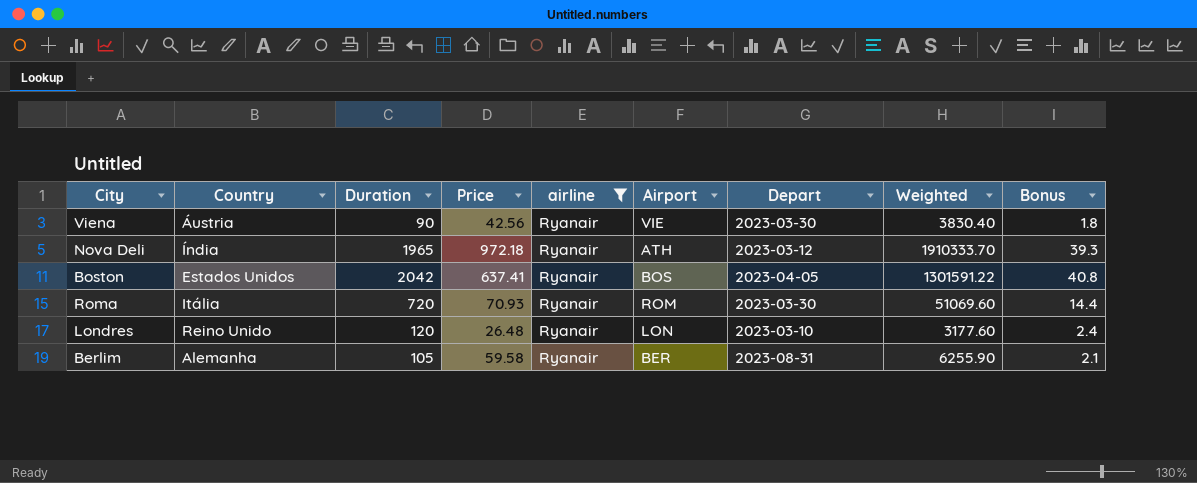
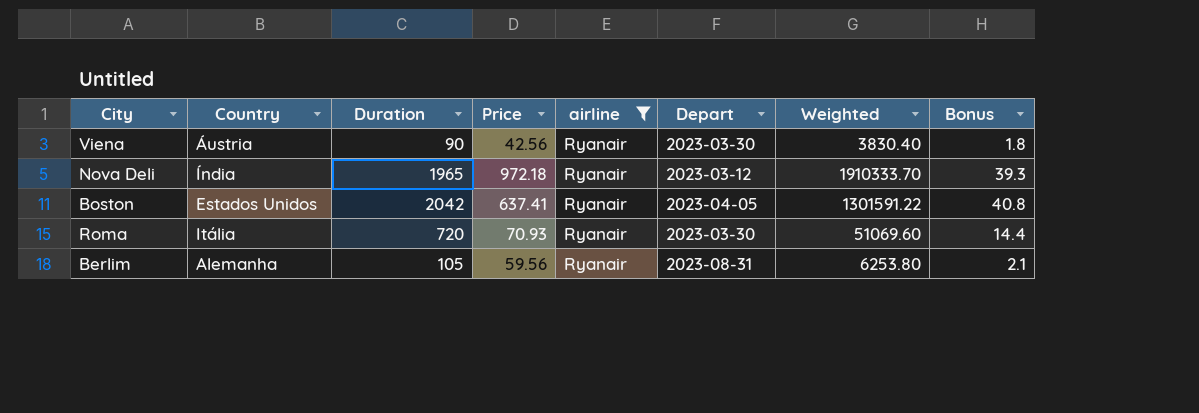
column Airport | position: 6 -> none
row Londres: Reino Unido | 120 | 26.48 | Ryanair | LON | 2023-03-10 | 3177.60 | 2.4 -> none
Berlim | Price: 59.58 -> 59.56
Berlim | Weighted: 6255.90 -> 6253.80

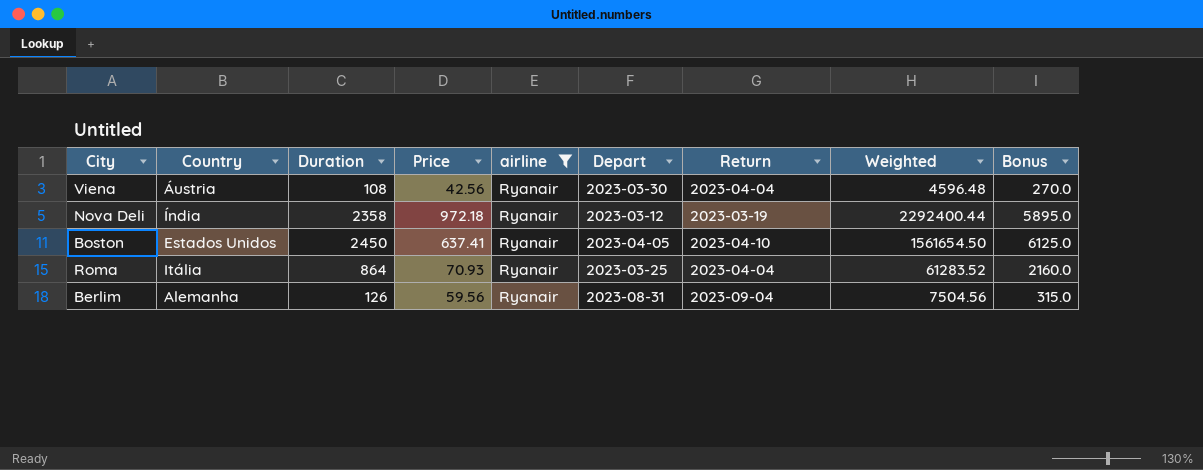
column Return | position: none -> 7
column Bonus | formula: [Duration] * 0.02 -> [Duration] * 2.5
Viena | Duration: 90 -> 108
Viena | Weighted: 3830.40 -> 4596.48
Nova Deli | Duration: 1965 -> 2358
Nova Deli | Weighted: 1910333.70 -> 2292400.44
Boston | Duration: 2042 -> 2450
Boston | Weighted: 1301591.22 -> 1561654.50
Roma | Duration: 720 -> 864
Roma | Depart: 2023-03-30 -> 2023-03-25
Roma | Weighted: 51069.60 -> 61283.52
Berlim | Duration: 105 -> 126
Berlim | Weighted: 6253.80 -> 7504.56

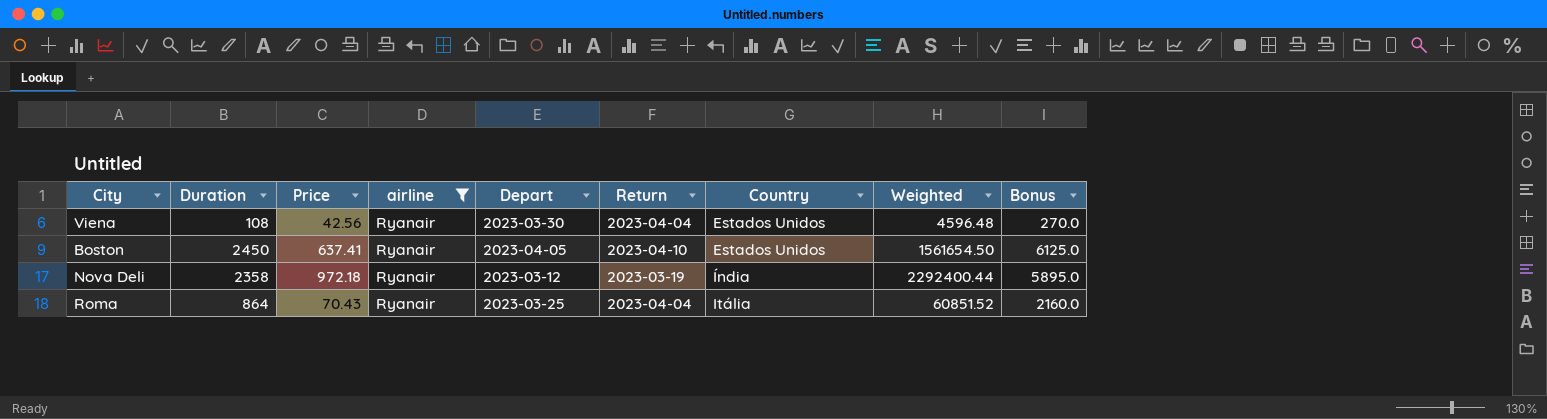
row order: none -> Country ascending
column Country | position: 2 -> 7
row Berlim: Alemanha | 126 | 59.56 | Ryanair | 2023-08-31 | 2023-09-04 | 7504.56 | 315.0 -> none
Viena | Country: Áustria -> Estados Unidos
Roma | Price: 70.93 -> 70.43
Roma | Weighted: 61283.52 -> 60851.52

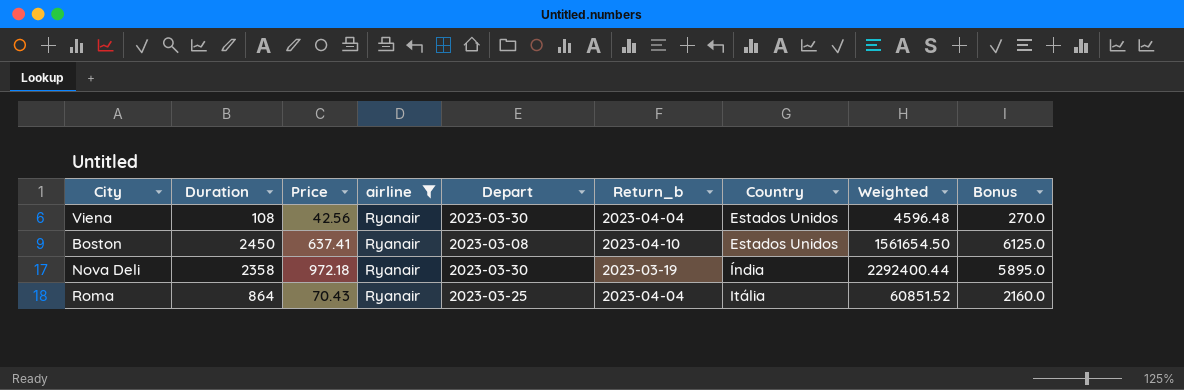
column name: Return -> Return_b
Boston | Depart: 2023-04-05 -> 2023-03-08
Nova Deli | Depart: 2023-03-12 -> 2023-03-30

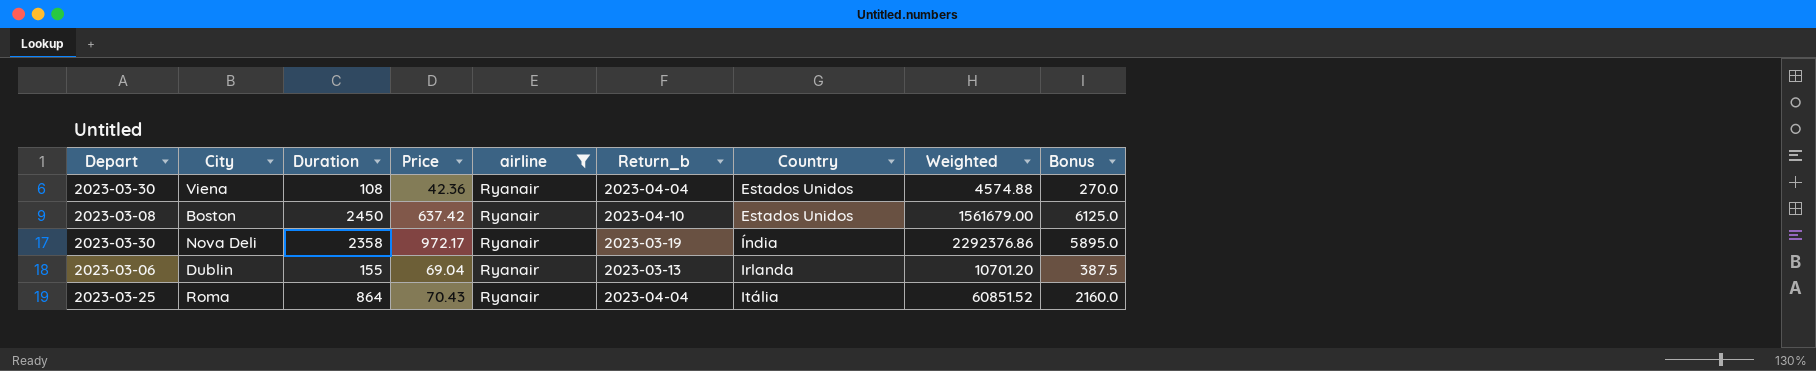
column Depart | position: 5 -> 1
Viena | Price: 42.56 -> 42.36
Viena | Weighted: 4596.48 -> 4574.88
Boston | Price: 637.41 -> 637.42
Boston | Weighted: 1561654.50 -> 1561679.00
Nova Deli | Price: 972.18 -> 972.17
Nova Deli | Weighted: 2292400.44 -> 2292376.86
row Dublin: none -> 2023-03-06 | 155 | 69.04 | Ryanair | 2023-03-13 | Irlanda | 10701.20 | 387.5

